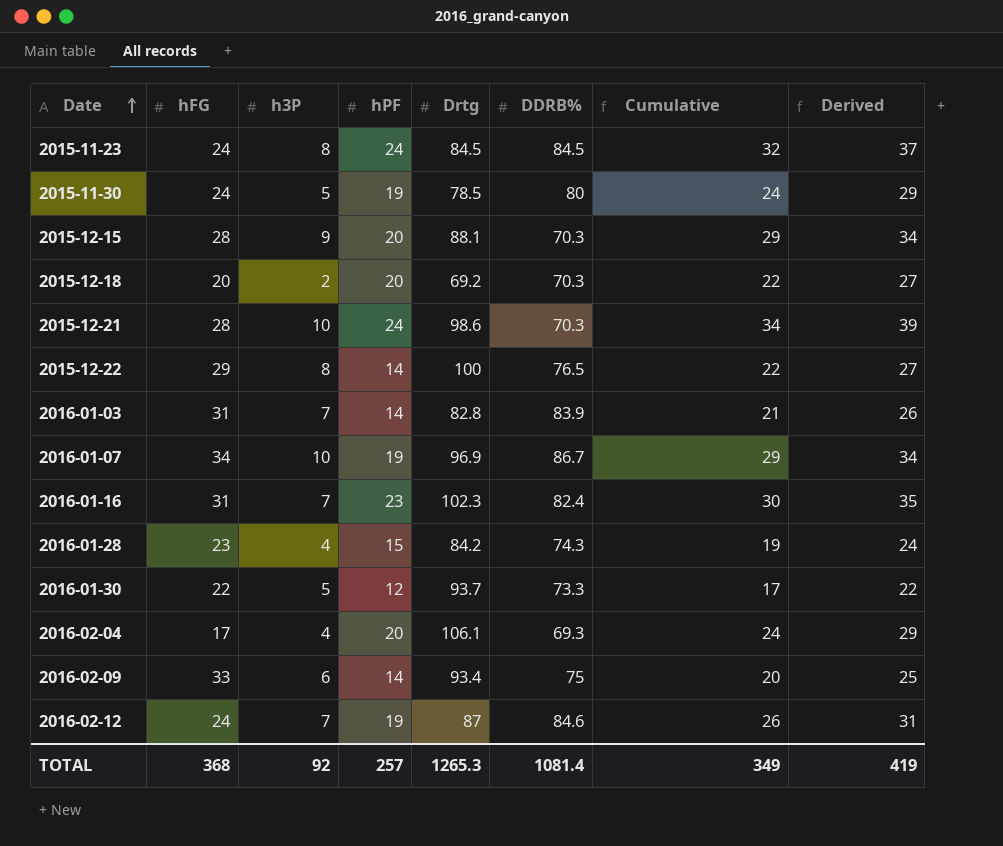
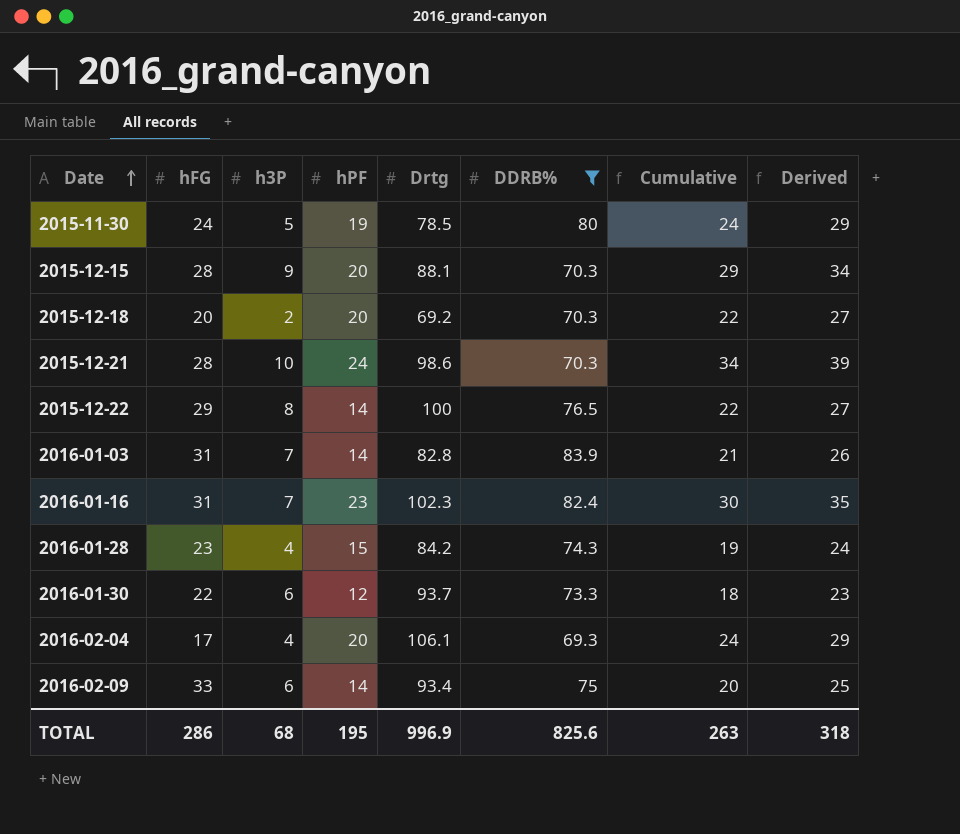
filter: none -> DDRB% <= 83.9
2016-01-30 | h3P: 5 -> 6
2016-01-30 | Cumulative: 17 -> 18
2016-01-30 | Derived: 22 -> 23
TOTAL | hFG: 368 -> 286
TOTAL | h3P: 92 -> 68
TOTAL | hPF: 257 -> 195
TOTAL | Drtg: 1265.3 -> 996.9
TOTAL | DDRB%: 1081.4 -> 825.6
TOTAL | Cumulative: 349 -> 263
TOTAL | Derived: 419 -> 318

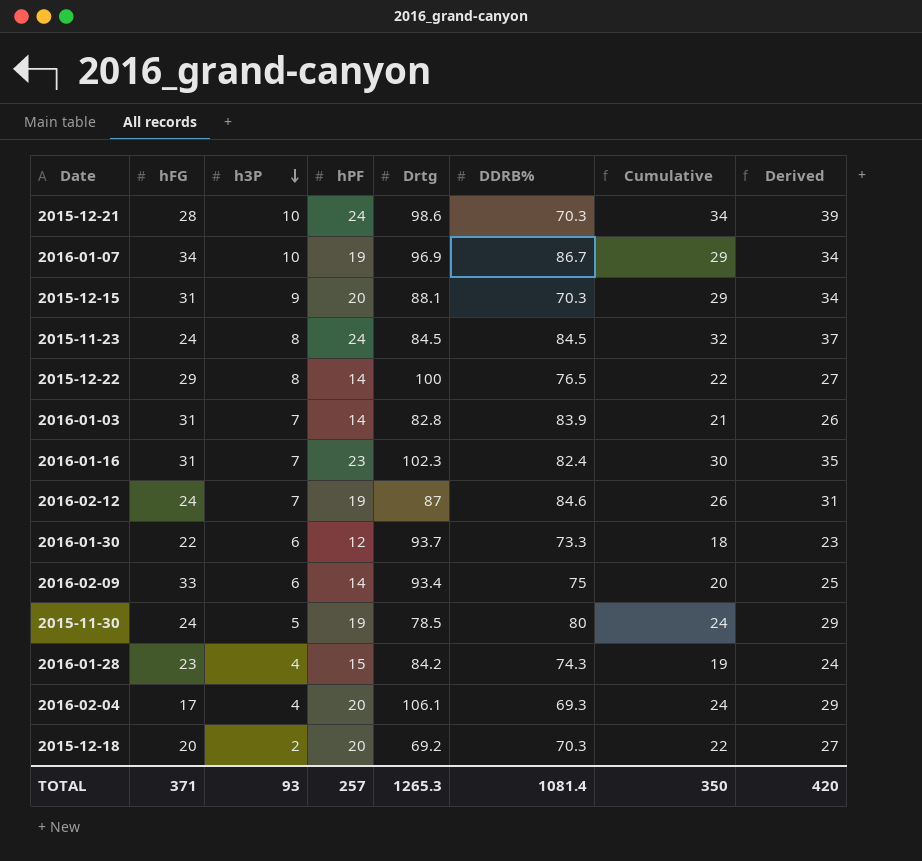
filter: DDRB% <= 83.9 -> none
row order: Date ascending -> h3P descending
2015-12-15 | hFG: 28 -> 31
TOTAL | hFG: 286 -> 371
TOTAL | h3P: 68 -> 93
TOTAL | hPF: 195 -> 257
TOTAL | Drtg: 996.9 -> 1265.3
TOTAL | DDRB%: 825.6 -> 1081.4
TOTAL | Cumulative: 263 -> 350
TOTAL | Derived: 318 -> 420

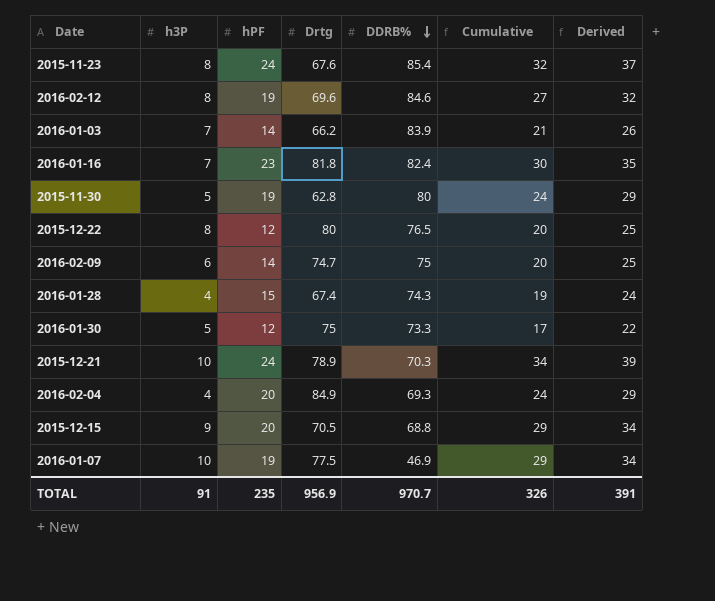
row order: h3P descending -> DDRB% descending
column hFG | position: 2 -> none
row 2015-12-18: 20 | 2 | 20 | 69.2 | 70.3 | 22 | 27 -> none
2015-11-23 | Drtg: 84.5 -> 67.6
2015-11-23 | DDRB%: 84.5 -> 85.4
2016-02-12 | h3P: 7 -> 8
2016-02-12 | Drtg: 87 -> 69.6
2016-02-12 | Cumulative: 26 -> 27
2016-02-12 | Derived: 31 -> 32
2016-01-03 | Drtg: 82.8 -> 66.2
2016-01-16 | Drtg: 102.3 -> 81.8
2015-11-30 | Drtg: 78.5 -> 62.8
2015-12-22 | hPF: 14 -> 12
2015-12-22 | Drtg: 100 -> 80
2015-12-22 | Cumulative: 22 -> 20
2015-12-22 | Derived: 27 -> 25
2016-02-09 | Drtg: 93.4 -> 74.7
2016-01-28 | Drtg: 84.2 -> 67.4
2016-01-30 | h3P: 6 -> 5
2016-01-30 | Drtg: 93.7 -> 75
2016-01-30 | Cumulative: 18 -> 17
2016-01-30 | Derived: 23 -> 22
2015-12-21 | Drtg: 98.6 -> 78.9
2016-02-04 | Drtg: 106.1 -> 84.9
2015-12-15 | Drtg: 88.1 -> 70.5
2015-12-15 | DDRB%: 70.3 -> 68.8
2016-01-07 | Drtg: 96.9 -> 77.5
2016-01-07 | DDRB%: 86.7 -> 46.9
TOTAL | h3P: 93 -> 91
TOTAL | hPF: 257 -> 235
TOTAL | Drtg: 1265.3 -> 956.9
TOTAL | DDRB%: 1081.4 -> 970.7
TOTAL | Cumulative: 350 -> 326
TOTAL | Derived: 420 -> 391

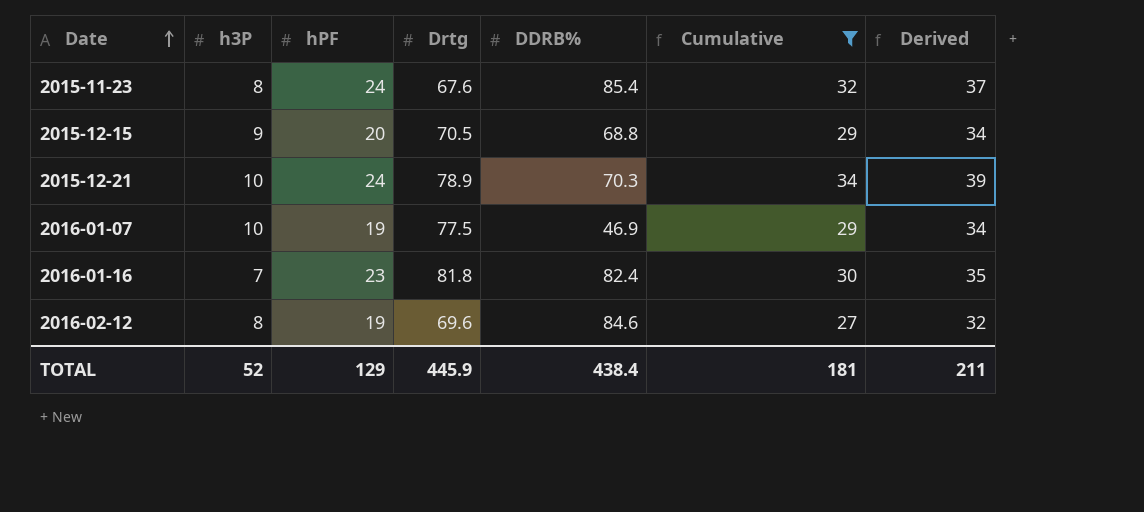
filter: none -> Cumulative >= 27
row order: DDRB% descending -> Date ascending
TOTAL | h3P: 91 -> 52
TOTAL | hPF: 235 -> 129
TOTAL | Drtg: 956.9 -> 445.9
TOTAL | DDRB%: 970.7 -> 438.4
TOTAL | Cumulative: 326 -> 181
TOTAL | Derived: 391 -> 211

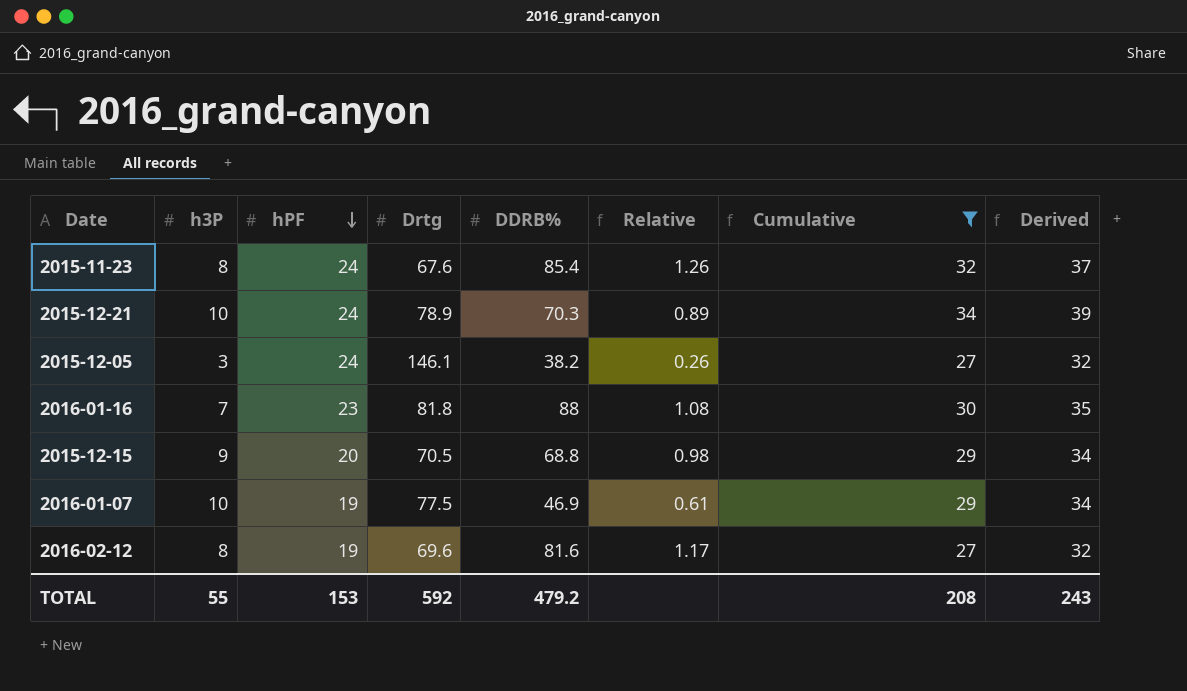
row order: Date ascending -> hPF descending
column Relative | formula: none -> [DDRB%] / [Drtg]
row 2015-12-05: none -> 3 | 24 | 146.1 | 38.2 | 0.26 | 27 | 32
2016-01-16 | DDRB%: 82.4 -> 88
2016-02-12 | DDRB%: 84.6 -> 81.6
TOTAL | h3P: 52 -> 55
TOTAL | hPF: 129 -> 153
TOTAL | Drtg: 445.9 -> 592
TOTAL | DDRB%: 438.4 -> 479.2
TOTAL | Cumulative: 181 -> 208
TOTAL | Derived: 211 -> 243

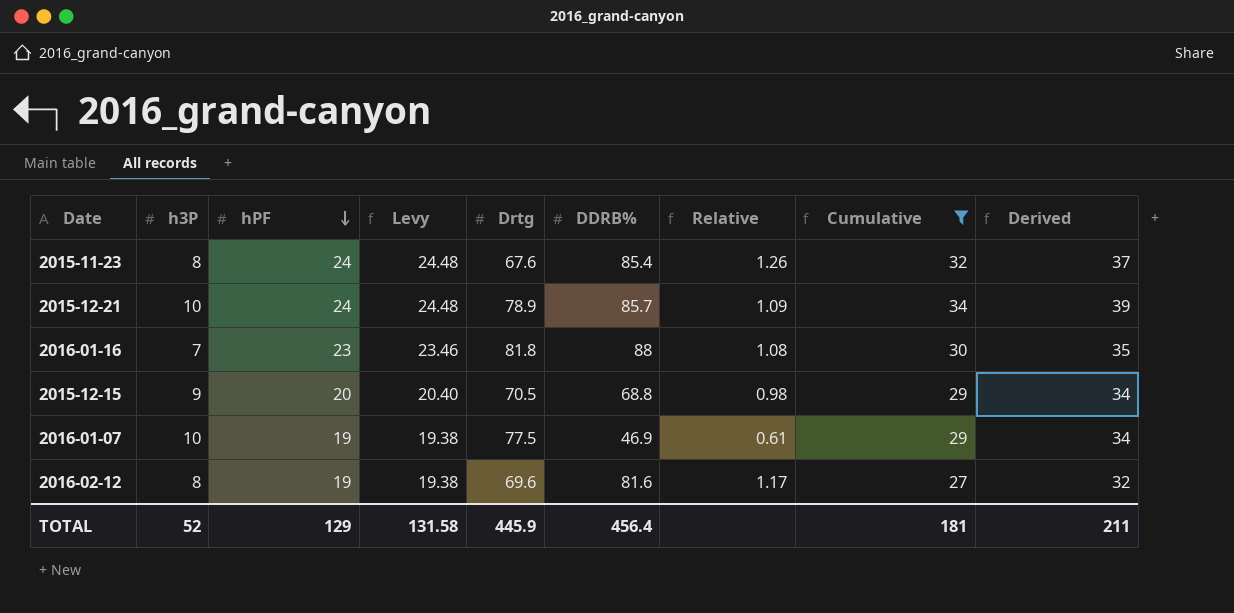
column Levy | formula: none -> [hPF] * 1.02
row 2015-12-05: 3 | 24 | 146.1 | 38.2 | 0.26 | 27 | 32 -> none
2015-12-21 | DDRB%: 70.3 -> 85.7
2015-12-21 | Relative: 0.89 -> 1.09
TOTAL | h3P: 55 -> 52
TOTAL | hPF: 153 -> 129
TOTAL | Drtg: 592 -> 445.9
TOTAL | DDRB%: 479.2 -> 456.4
TOTAL | Cumulative: 208 -> 181
TOTAL | Derived: 243 -> 211

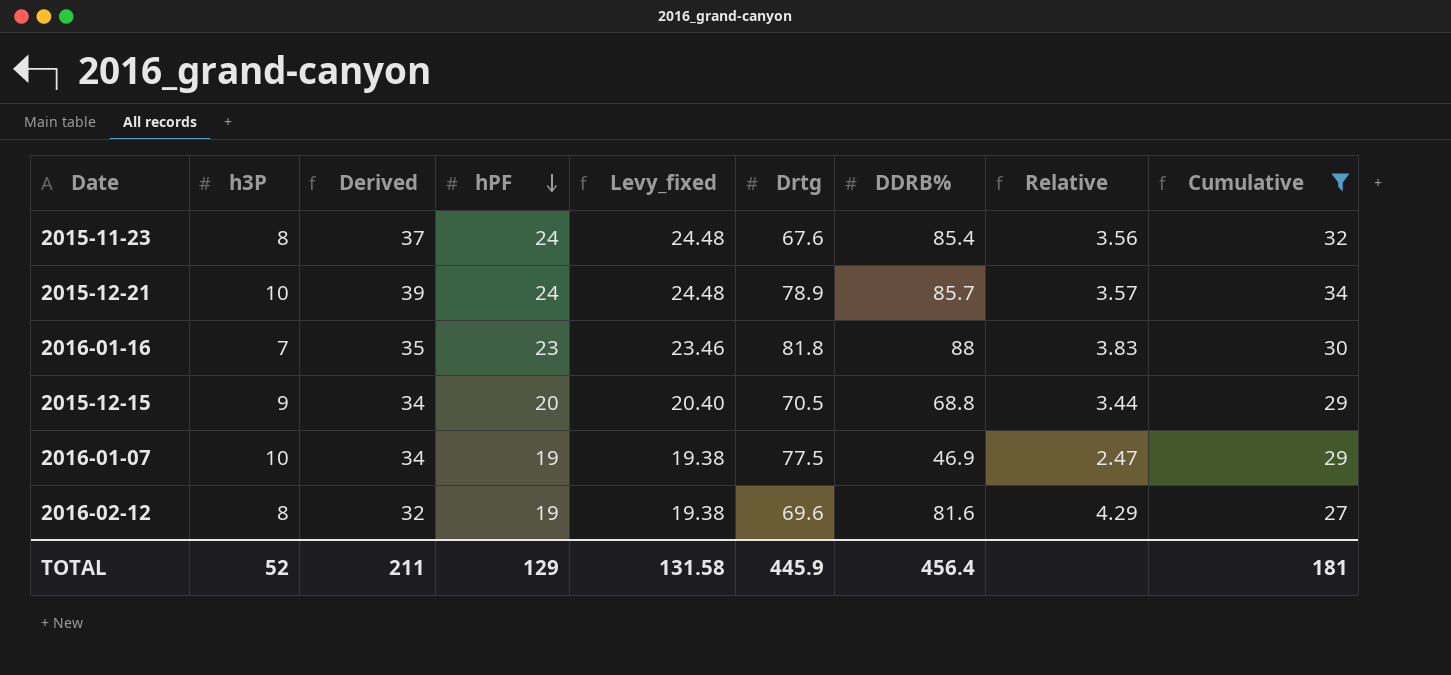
column Derived | position: 9 -> 3
column name: Levy -> Levy_fixed
column Relative | formula: [DDRB%] / [Drtg] -> [DDRB%] / [hPF]

